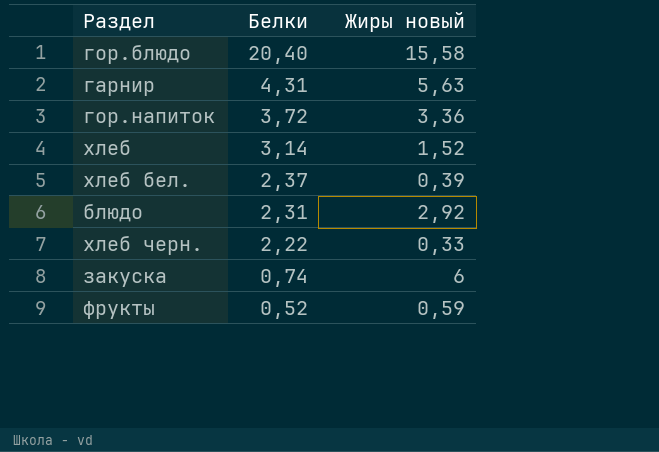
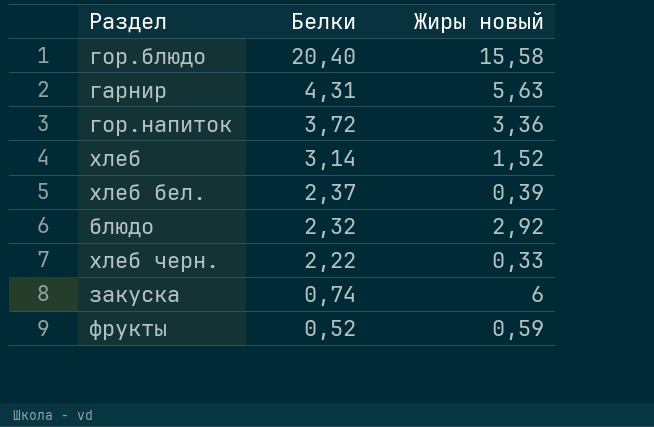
блюдо | Белки: 2,31 -> 2,32

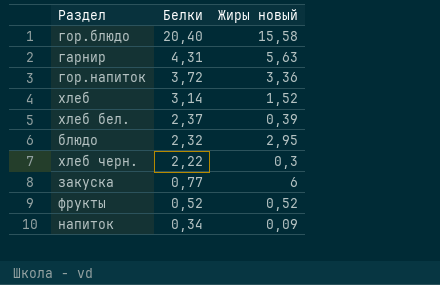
блюдо | Жиры новый: 2,92 -> 2,95
хлеб черн. | Жиры новый: 0,33 -> 0,3
закуска | Белки: 0,74 -> 0,77
фрукты | Жиры новый: 0,59 -> 0,52
row напиток: none -> 0,34 | 0,09

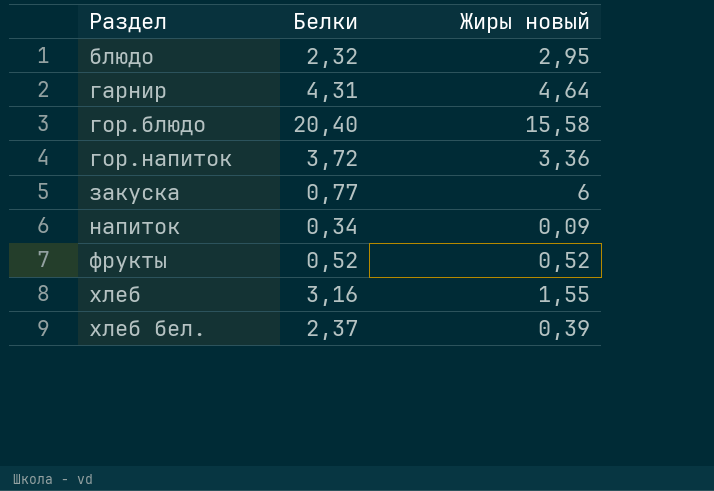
row order: Белки descending -> Раздел ascending
row хлеб черн.: 2,22 | 0,3 -> none
гарнир | Жиры новый: 5,63 -> 4,64
хлеб | Белки: 3,14 -> 3,16
хлеб | Жиры новый: 1,52 -> 1,55

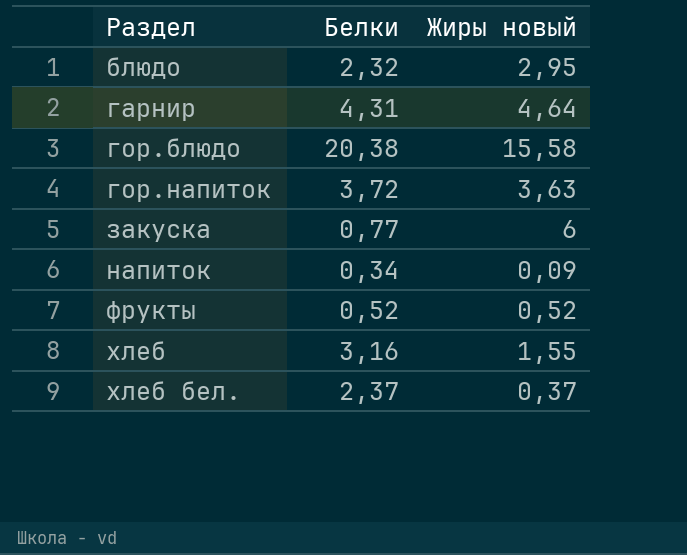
гор.блюдо | Белки: 20,40 -> 20,38
гор.напиток | Жиры новый: 3,36 -> 3,63
хлеб бел. | Жиры новый: 0,39 -> 0,37

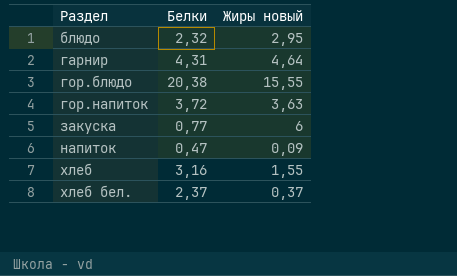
row фрукты: 0,52 | 0,52 -> none
гор.блюдо | Жиры новый: 15,58 -> 15,55
напиток | Белки: 0,34 -> 0,47

